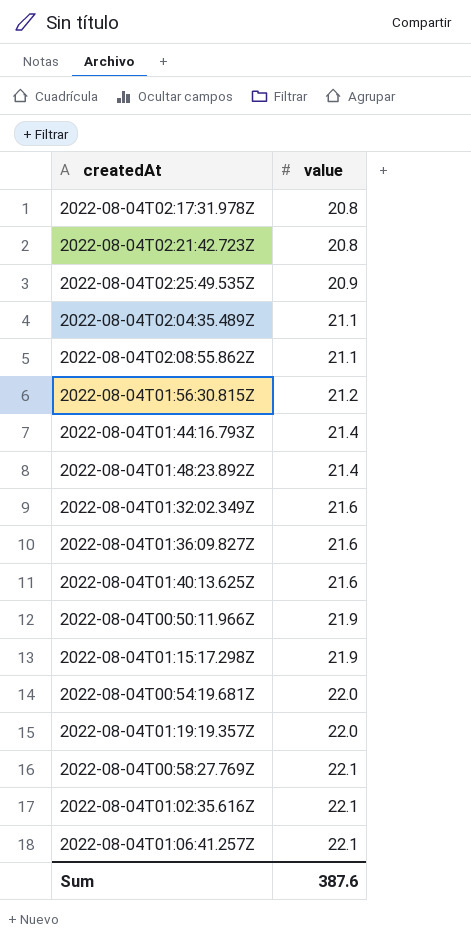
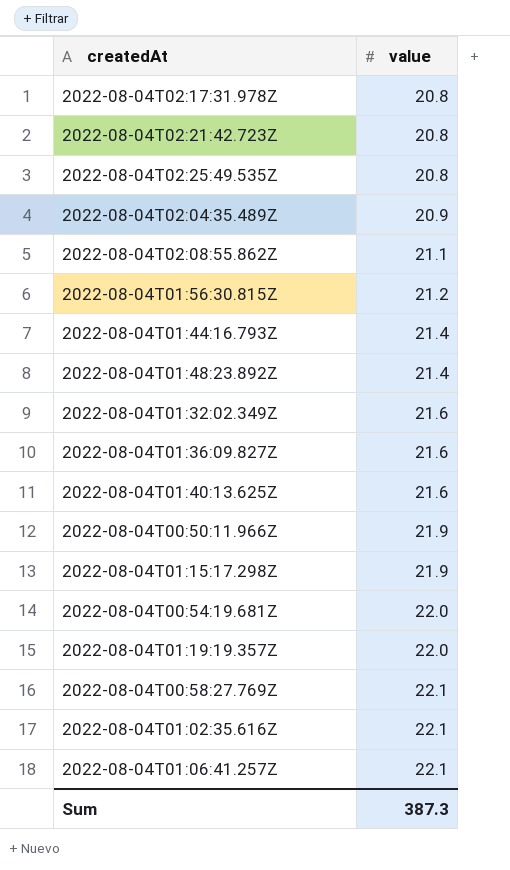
2022-08-04T02:25:49.535Z | value: 20.9 -> 20.8
2022-08-04T02:04:35.489Z | value: 21.1 -> 20.9
Sum | value: 387.6 -> 387.3

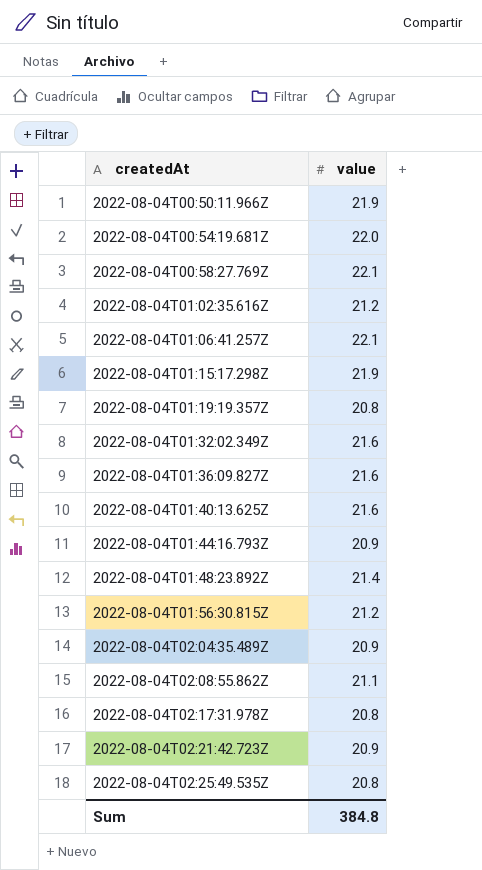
row order: value ascending -> createdAt ascending
2022-08-04T01:02:35.616Z | value: 22.1 -> 21.2
2022-08-04T01:19:19.357Z | value: 22.0 -> 20.8
2022-08-04T01:44:16.793Z | value: 21.4 -> 20.9
2022-08-04T02:21:42.723Z | value: 20.8 -> 20.9
Sum | value: 387.3 -> 384.8

